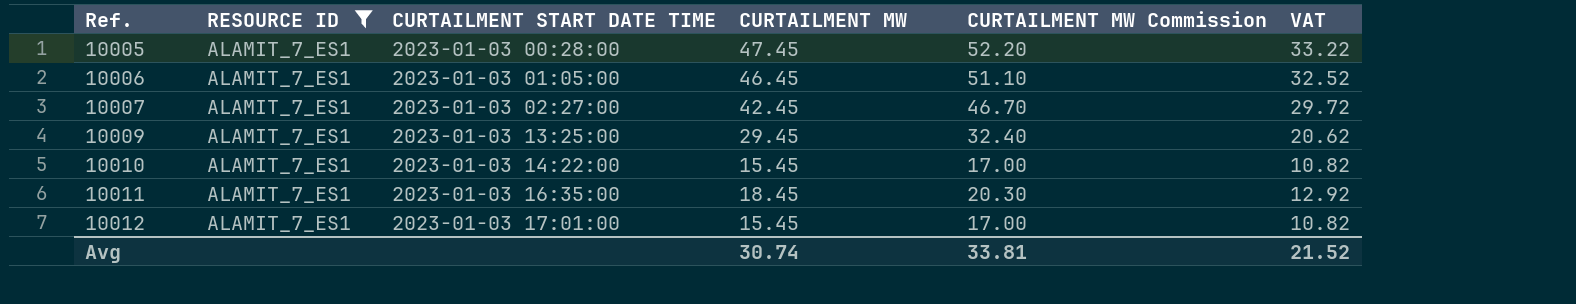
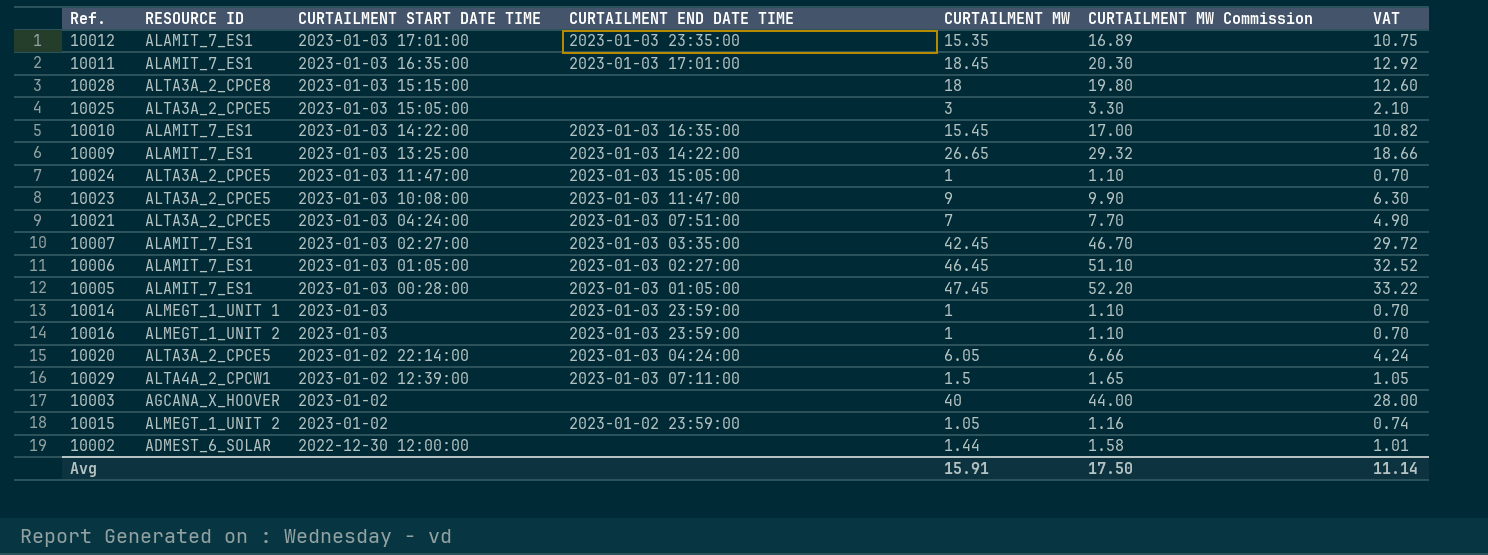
filter: RESOURCE ID = ALAMIT_7_ES1 -> none
row order: Ref. ascending -> CURTAILMENT START DATE TIME descending
column CURTAILMENT END DATE TIME | position: none -> 4
10012 | CURTAILMENT MW: 15.45 -> 15.35
10012 | CURTAILMENT MW Commission: 17.00 -> 16.89
10012 | VAT: 10.82 -> 10.75
10009 | CURTAILMENT MW: 29.45 -> 26.65
10009 | CURTAILMENT MW Commission: 32.40 -> 29.32
10009 | VAT: 20.62 -> 18.66
Avg | CURTAILMENT MW: 30.74 -> 15.91
Avg | CURTAILMENT MW Commission: 33.81 -> 17.50
Avg | VAT: 21.52 -> 11.14

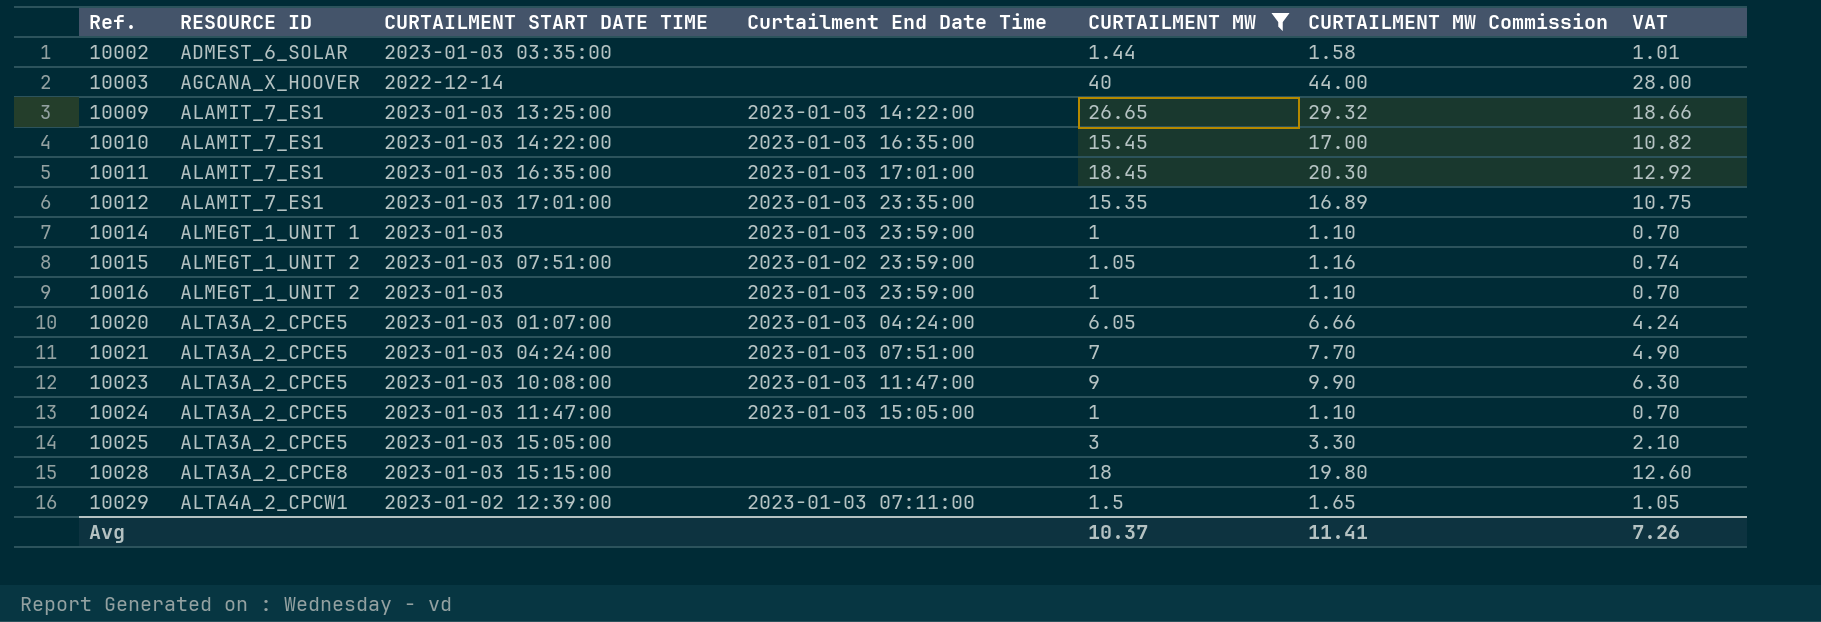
filter: none -> CURTAILMENT MW <= 40
row order: CURTAILMENT START DATE TIME descending -> Ref. ascending
column name: CURTAILMENT END DATE TIME -> Curtailment End Date Time
10002 | CURTAILMENT START DATE TIME: 2022-12-30 12:00:00 -> 2023-01-03 03:35:00
10003 | CURTAILMENT START DATE TIME: 2023-01-02 -> 2022-12-14
10015 | CURTAILMENT START DATE TIME: 2023-01-02 -> 2023-01-03 07:51:00
10020 | CURTAILMENT START DATE TIME: 2023-01-02 22:14:00 -> 2023-01-03 01:07:00
Avg | CURTAILMENT MW: 15.91 -> 10.37
Avg | CURTAILMENT MW Commission: 17.50 -> 11.41
Avg | VAT: 11.14 -> 7.26

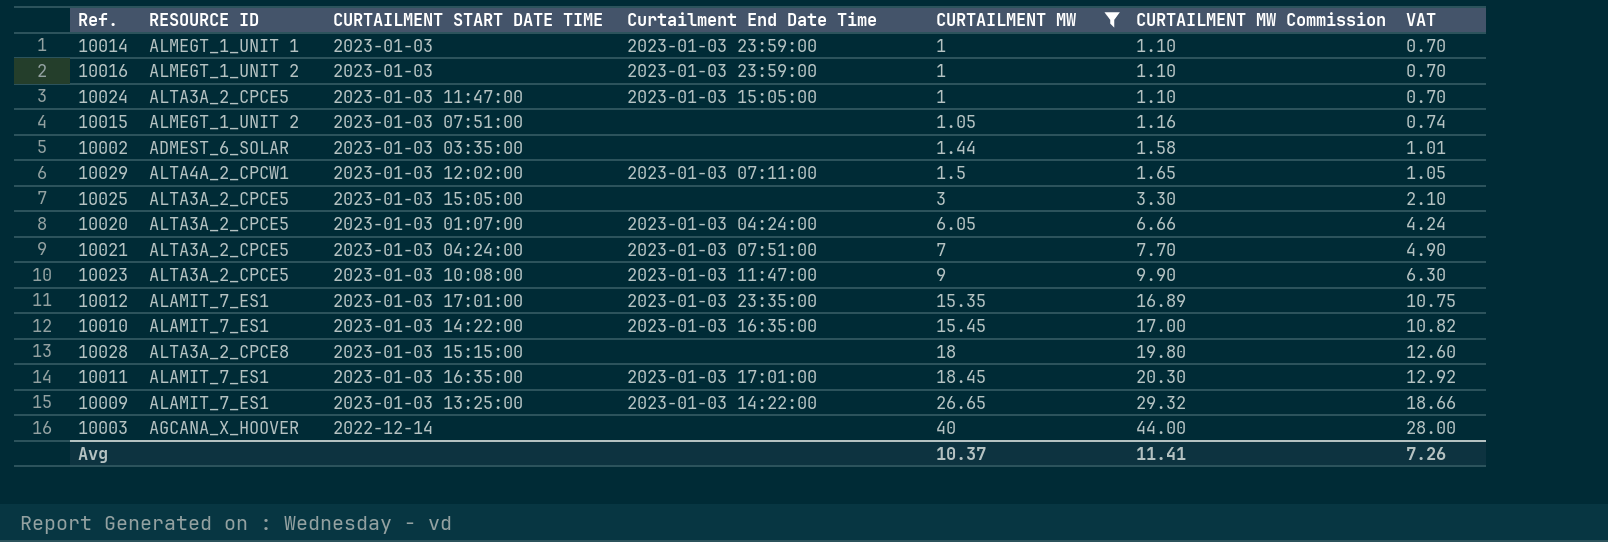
row order: Ref. ascending -> CURTAILMENT MW ascending
10015 | Curtailment End Date Time: 2023-01-02 23:59:00 -> none
10029 | CURTAILMENT START DATE TIME: 2023-01-02 12:39:00 -> 2023-01-03 12:02:00

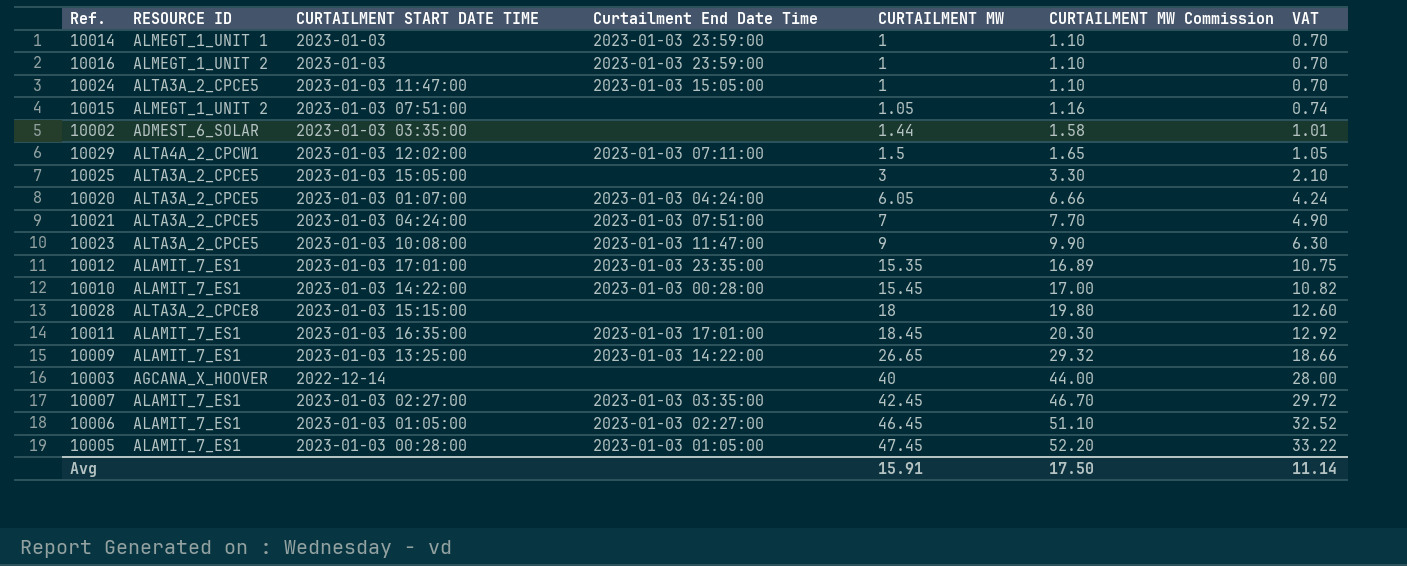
filter: CURTAILMENT MW <= 40 -> none
10010 | Curtailment End Date Time: 2023-01-03 16:35:00 -> 2023-01-03 00:28:00
Avg | CURTAILMENT MW: 10.37 -> 15.91
Avg | CURTAILMENT MW Commission: 11.41 -> 17.50
Avg | VAT: 7.26 -> 11.14

